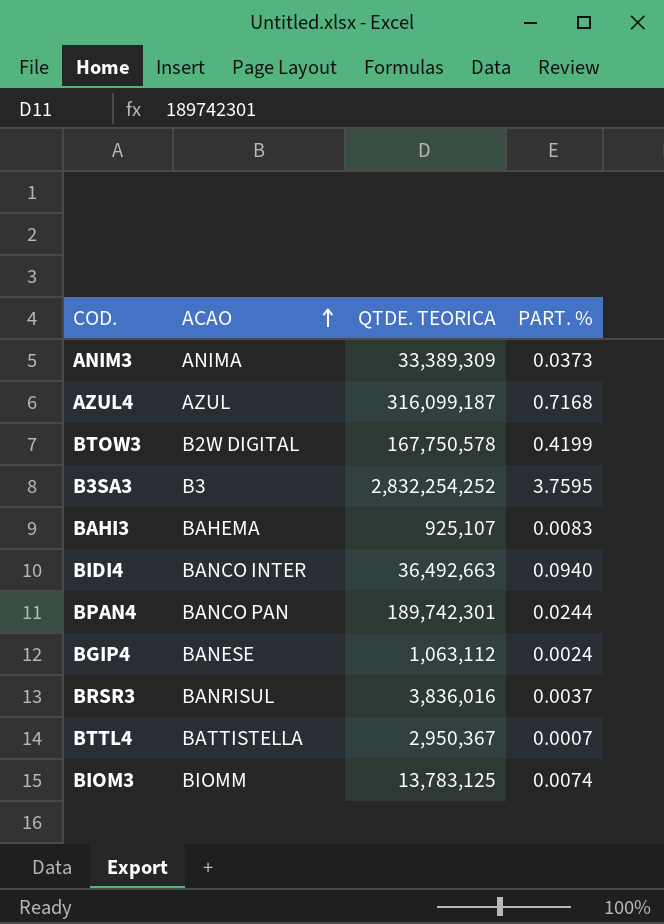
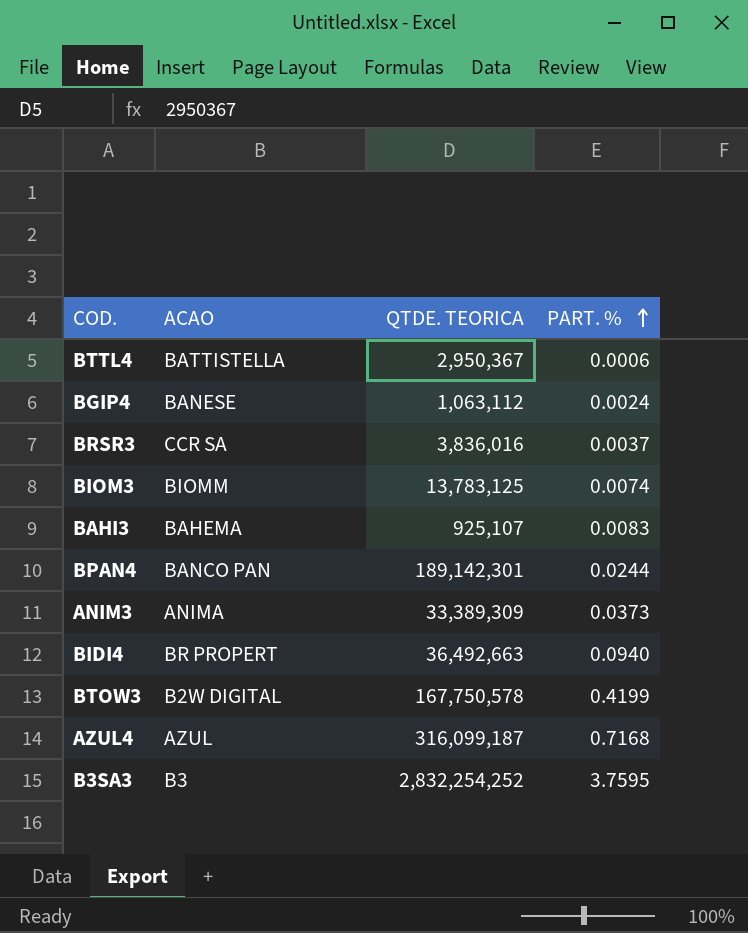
row order: ACAO ascending -> PART. % ascending
BTTL4 | PART. %: 0.0007 -> 0.0006
BRSR3 | ACAO: BANRISUL -> CCR SA
BPAN4 | QTDE. TEORICA: 189,742,301 -> 189,142,301
BIDI4 | ACAO: BANCO INTER -> BR PROPERT

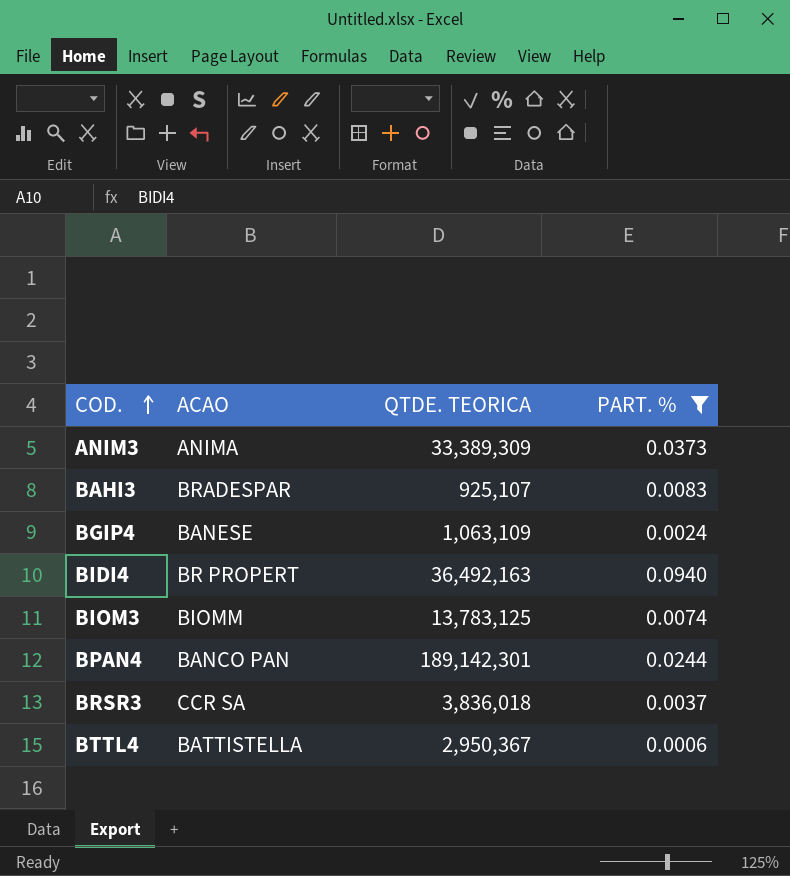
filter: none -> PART. % <= 0.0940
row order: PART. % ascending -> COD. ascending
BAHI3 | ACAO: BAHEMA -> BRADESPAR
BGIP4 | QTDE. TEORICA: 1,063,112 -> 1,063,109
BIDI4 | QTDE. TEORICA: 36,492,663 -> 36,492,163
BRSR3 | QTDE. TEORICA: 3,836,016 -> 3,836,018

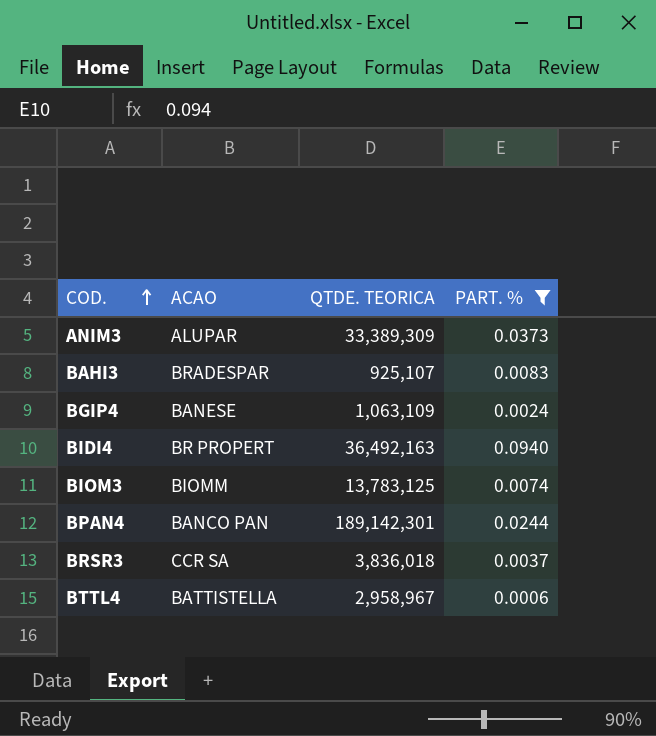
ANIM3 | ACAO: ANIMA -> ALUPAR
BTTL4 | QTDE. TEORICA: 2,950,367 -> 2,958,967

